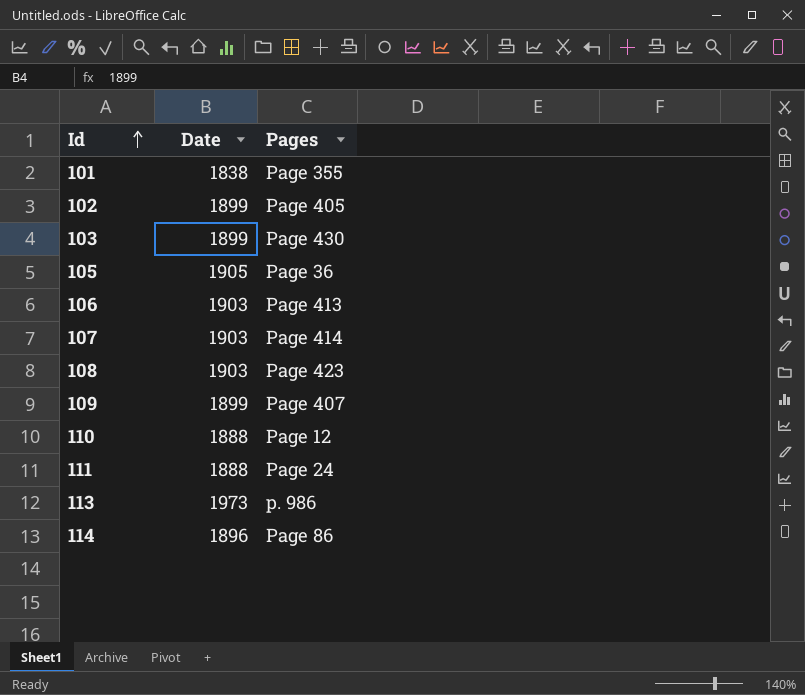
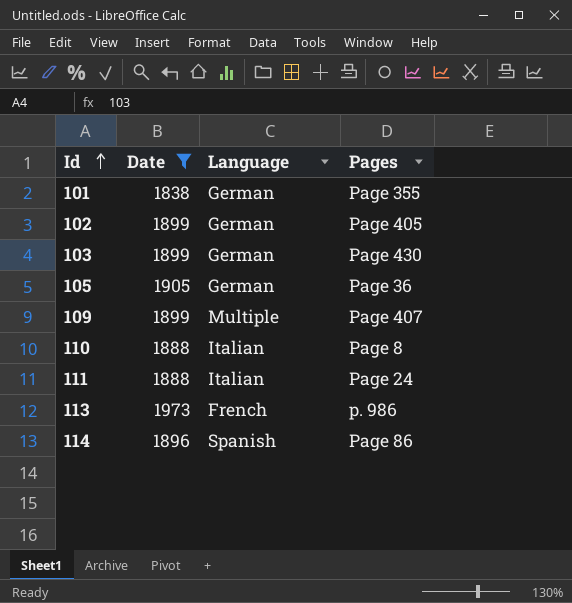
filter: none -> Date != 1903
column Language | position: none -> 3
110 | Pages: Page 12 -> Page 8

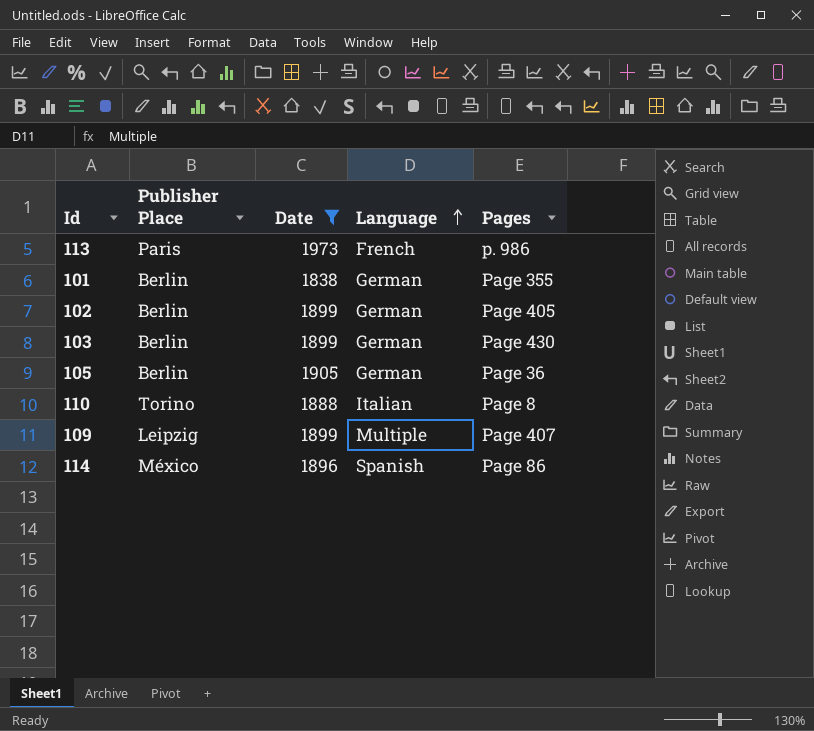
row order: Id ascending -> Language ascending
column Publisher Place | position: none -> 2
row 111: 1888 | Italian | Page 24 -> none

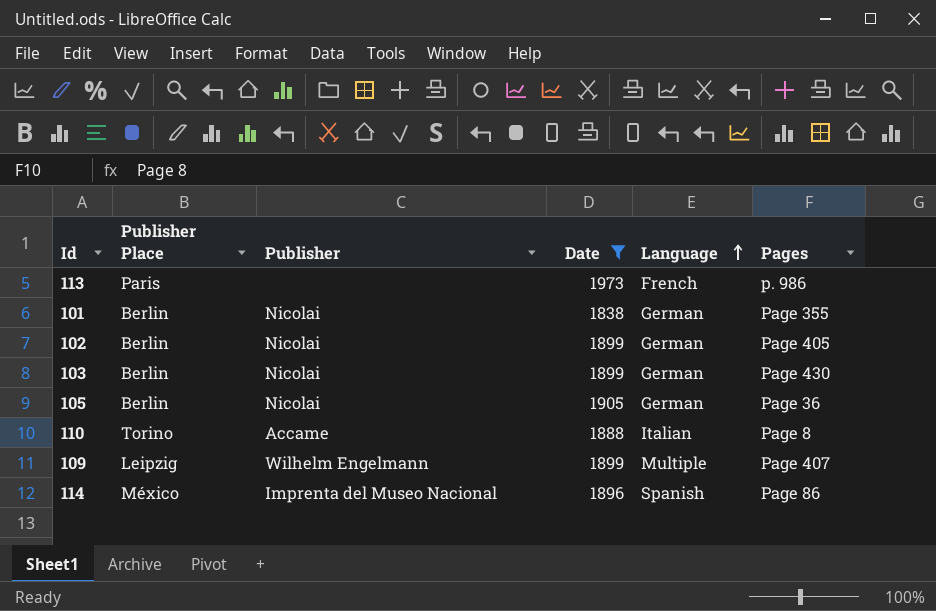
column Publisher | position: none -> 3

